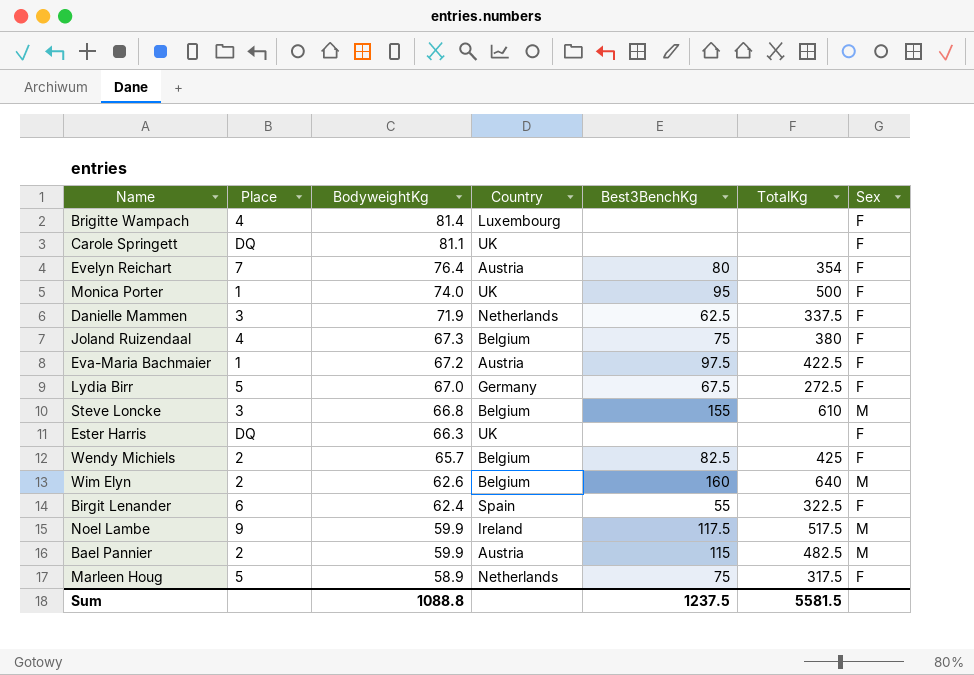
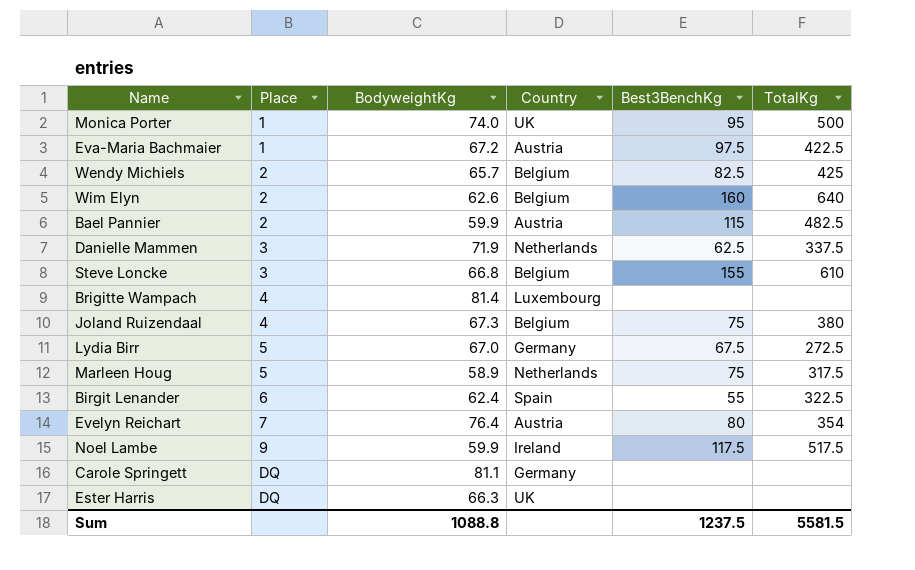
row order: BodyweightKg descending -> Place ascending
column Sex | position: 7 -> none
Carole Springett | Country: UK -> Germany

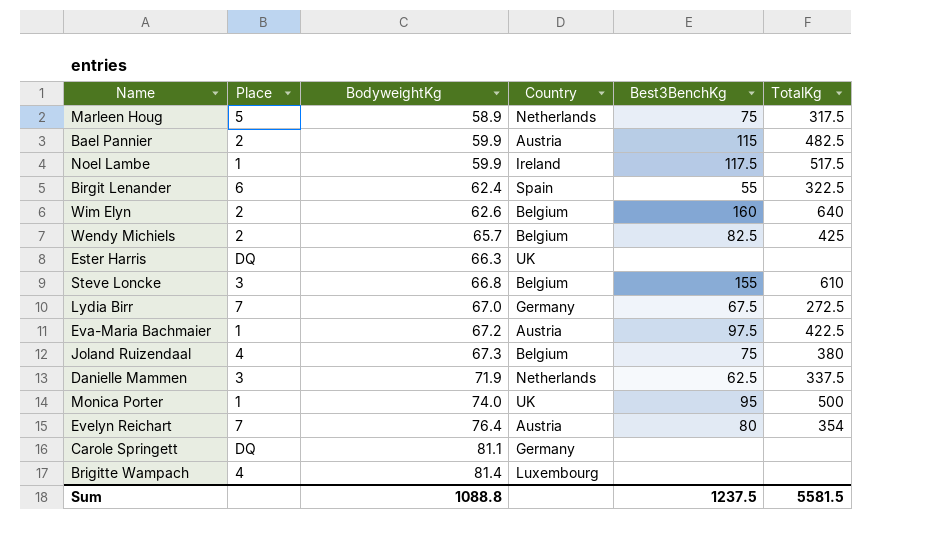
row order: Place ascending -> BodyweightKg ascending
Noel Lambe | Place: 9 -> 1
Lydia Birr | Place: 5 -> 7

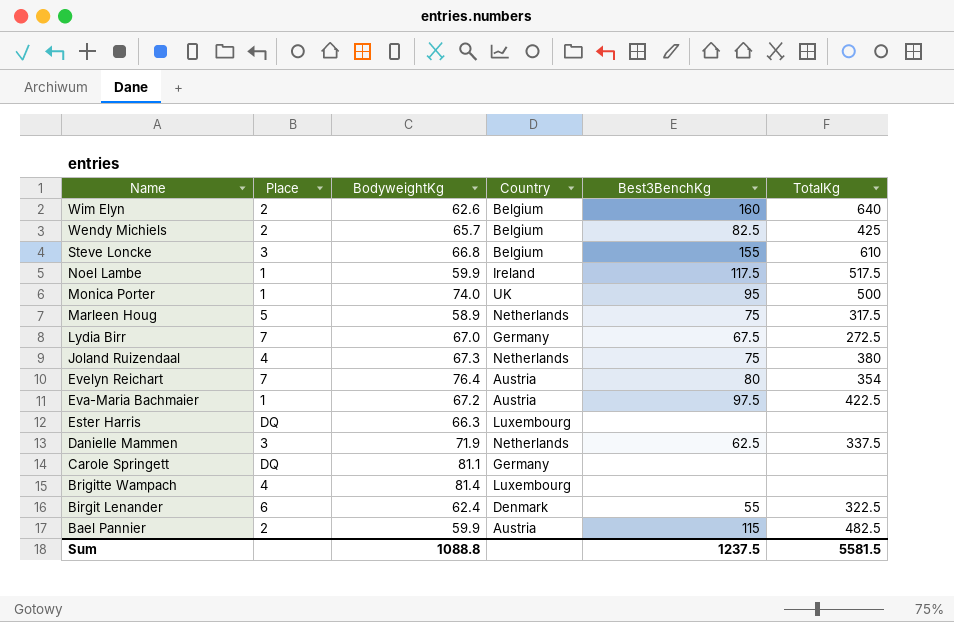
row order: BodyweightKg ascending -> Name descending
Joland Ruizendaal | Country: Belgium -> Netherlands
Ester Harris | Country: UK -> Luxembourg
Birgit Lenander | Country: Spain -> Denmark

